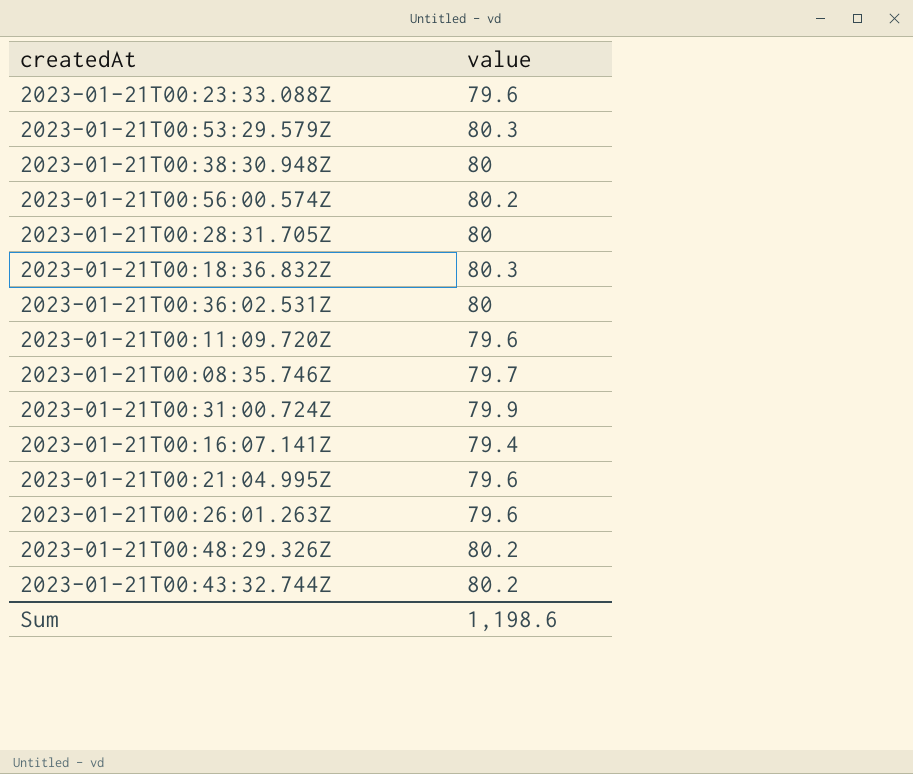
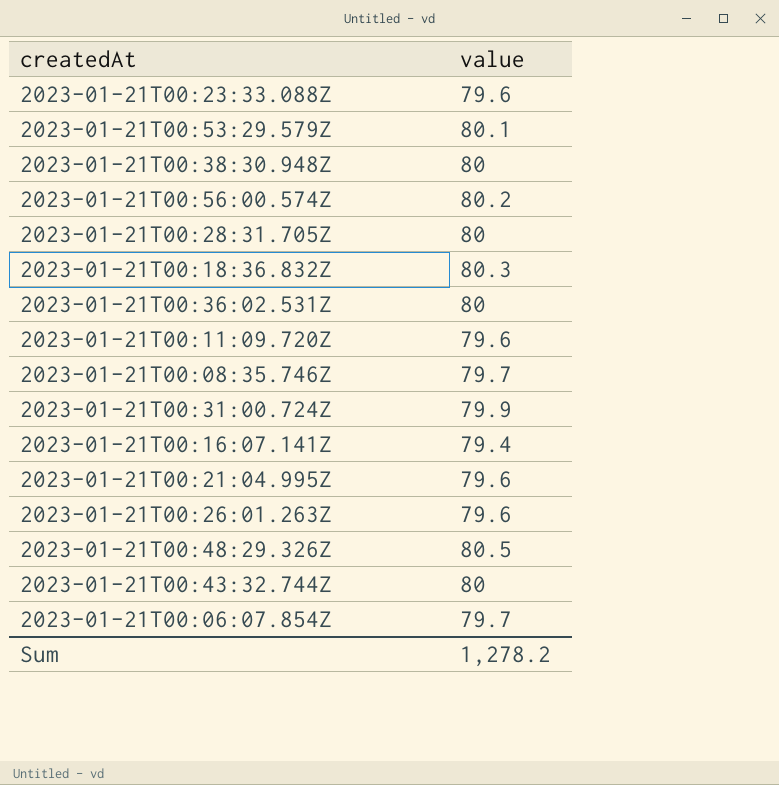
2023-01-21T00:53:29.579Z | value: 80.3 -> 80.1
2023-01-21T00:48:29.326Z | value: 80.2 -> 80.5
2023-01-21T00:43:32.744Z | value: 80.2 -> 80
row 2023-01-21T00:06:07.854Z: none -> 79.7
Sum | value: 1,198.6 -> 1,278.2

